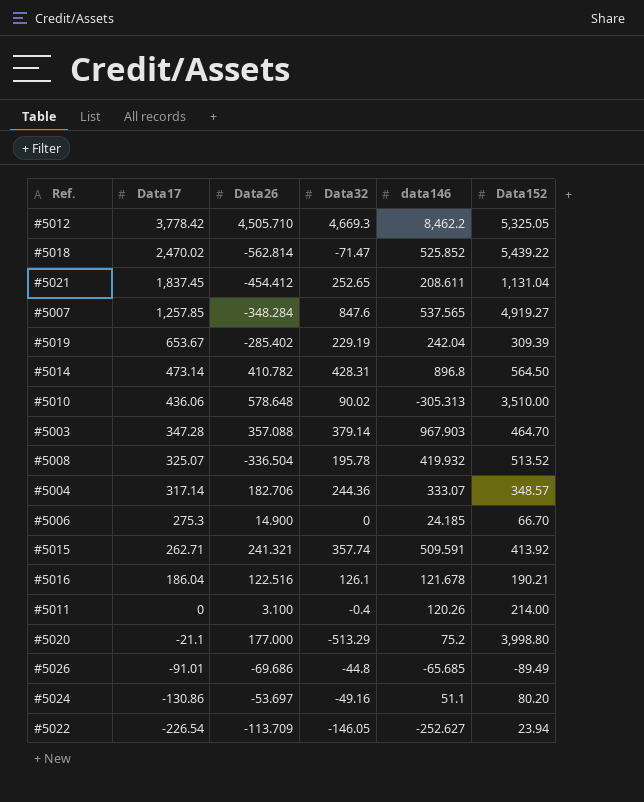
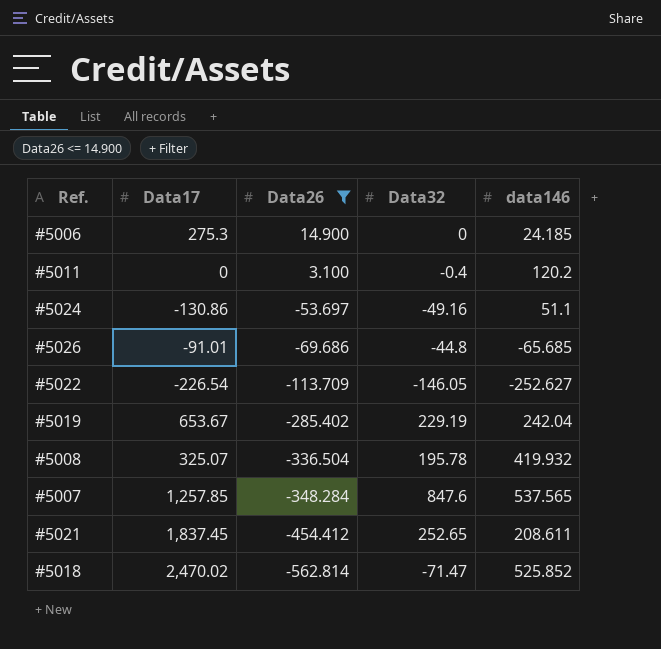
filter: none -> Data26 <= 14.900
row order: Data17 descending -> Data26 descending
column Data152 | position: 6 -> none
#5011 | data146: 120.26 -> 120.2

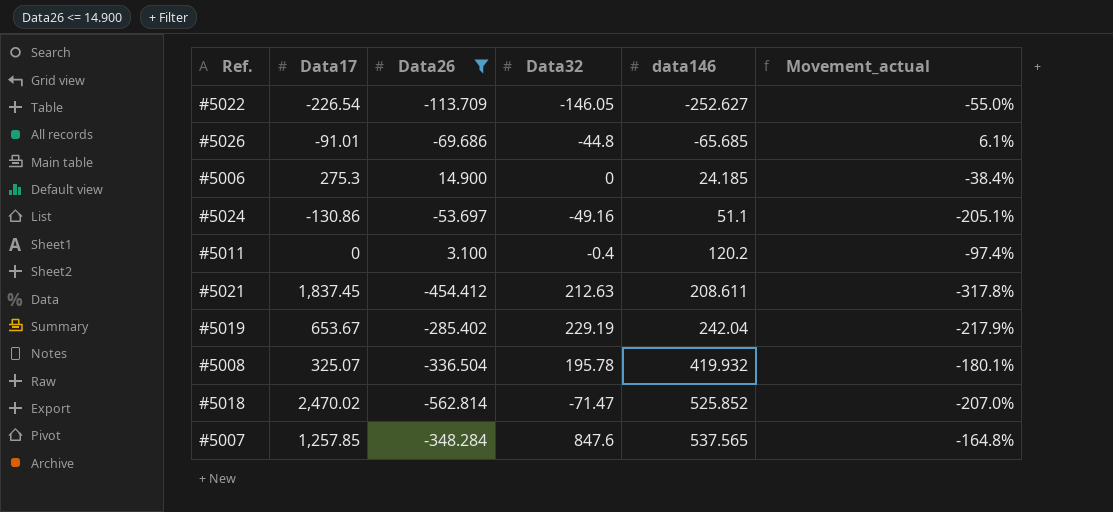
row order: Data26 descending -> data146 ascending
column Movement_actual | formula: none -> ([Data26] - [data146]) / [data146]
#5021 | Data32: 252.65 -> 212.63

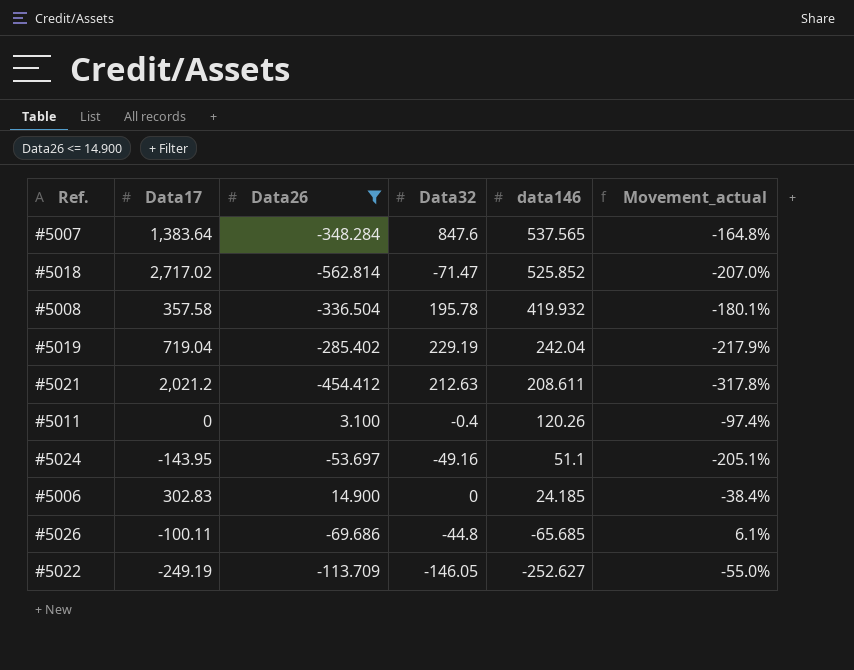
row order: data146 ascending -> data146 descending
#5007 | Data17: 1,257.85 -> 1,383.64
#5018 | Data17: 2,470.02 -> 2,717.02
#5008 | Data17: 325.07 -> 357.58
#5019 | Data17: 653.67 -> 719.04
#5021 | Data17: 1,837.45 -> 2,021.2
#5011 | data146: 120.2 -> 120.26
#5024 | Data17: -130.86 -> -143.95
#5006 | Data17: 275.3 -> 302.83
#5026 | Data17: -91.01 -> -100.11
#5022 | Data17: -226.54 -> -249.19

